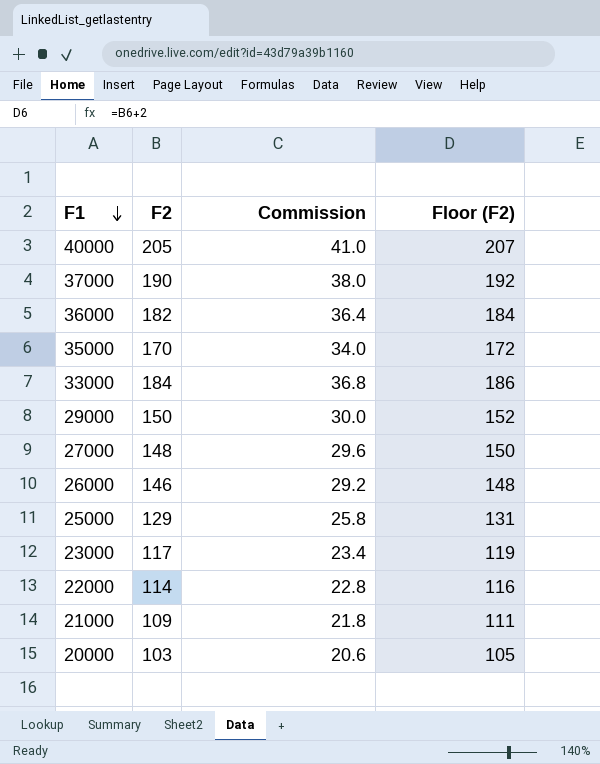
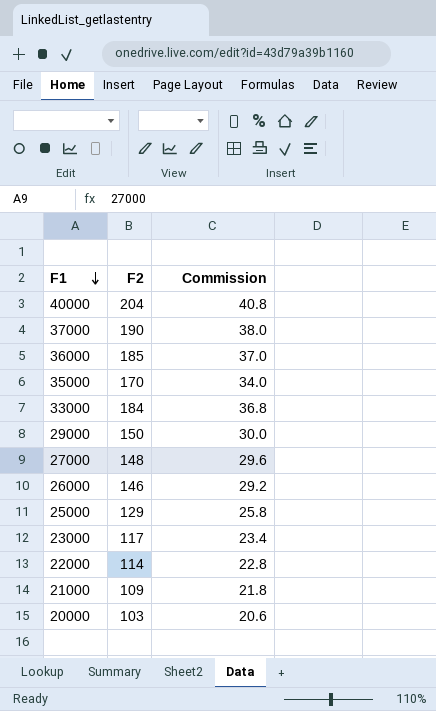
column Floor (F2) | formula: [F2] + 2 -> none
40000 | F2: 205 -> 204
40000 | Commission: 41.0 -> 40.8
36000 | F2: 182 -> 185
36000 | Commission: 36.4 -> 37.0

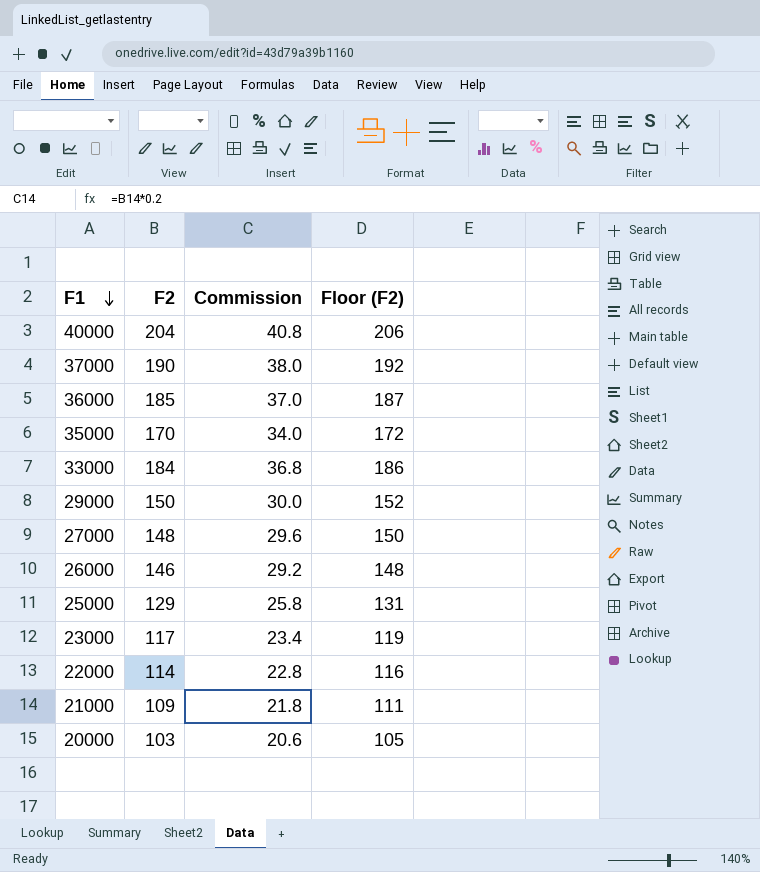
column Floor (F2) | formula: none -> [F2] + 2

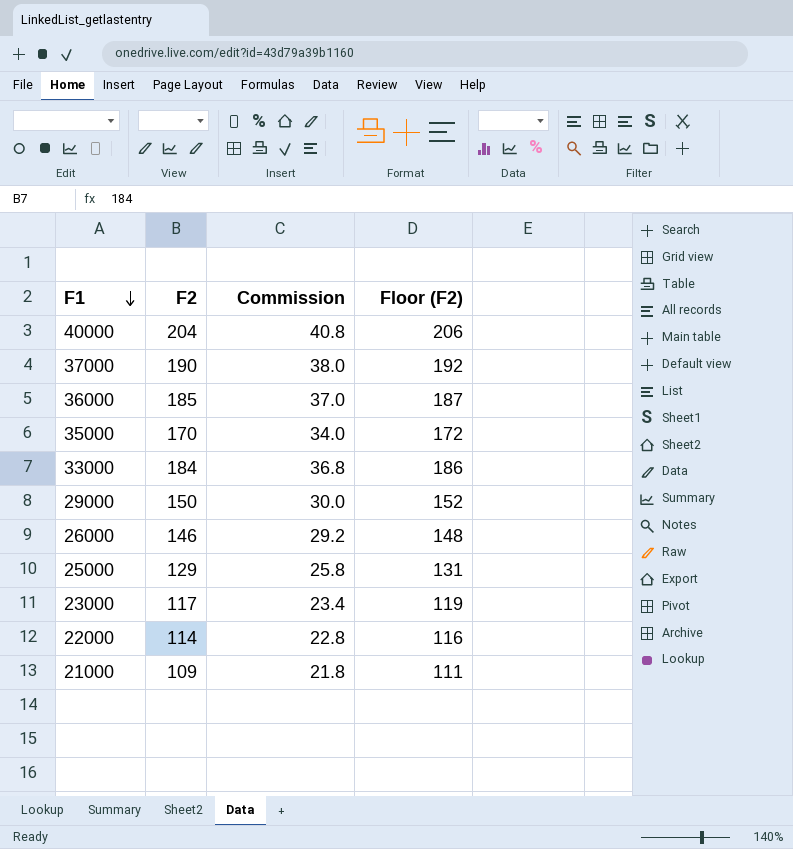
row 27000: 148 | 29.6 | 150 -> none
row 20000: 103 | 20.6 | 105 -> none

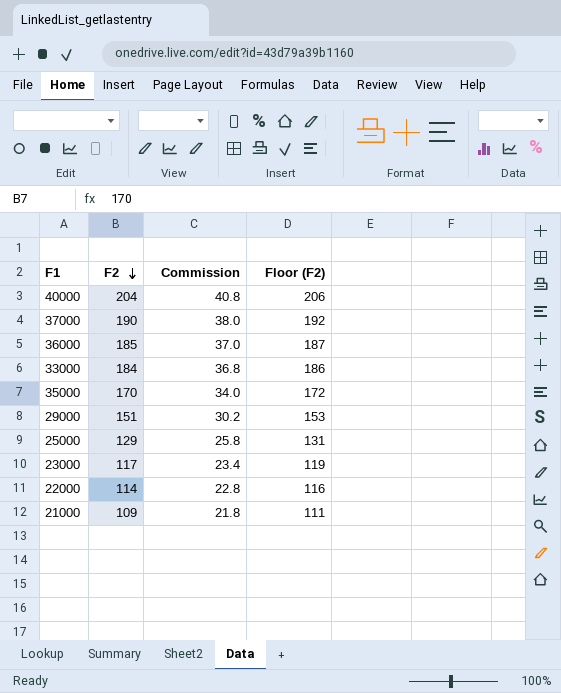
row order: F1 descending -> F2 descending
row 26000: 146 | 29.2 | 148 -> none
29000 | F2: 150 -> 151
29000 | Commission: 30.0 -> 30.2
29000 | Floor (F2): 152 -> 153

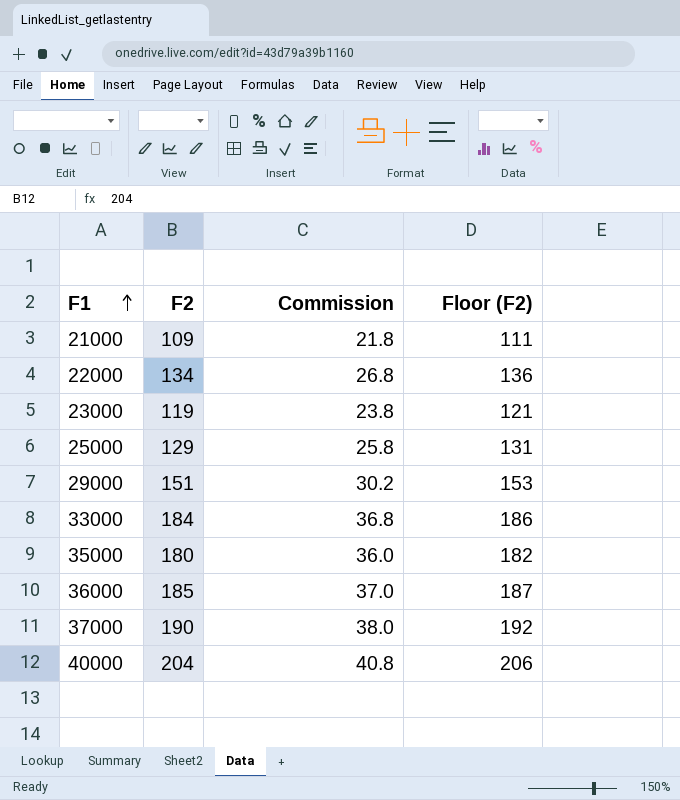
row order: F2 descending -> F1 ascending
22000 | F2: 114 -> 134
22000 | Commission: 22.8 -> 26.8
22000 | Floor (F2): 116 -> 136
23000 | F2: 117 -> 119
23000 | Commission: 23.4 -> 23.8
23000 | Floor (F2): 119 -> 121
35000 | F2: 170 -> 180
35000 | Commission: 34.0 -> 36.0
35000 | Floor (F2): 172 -> 182

